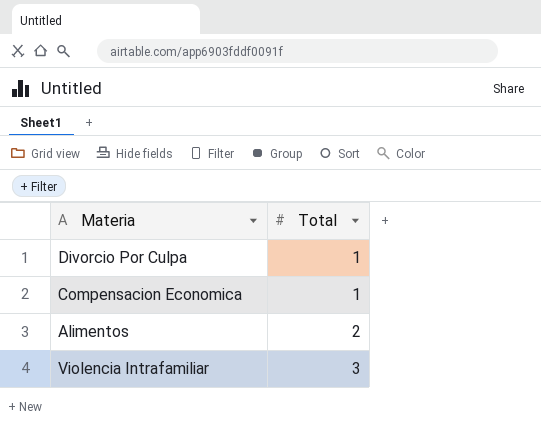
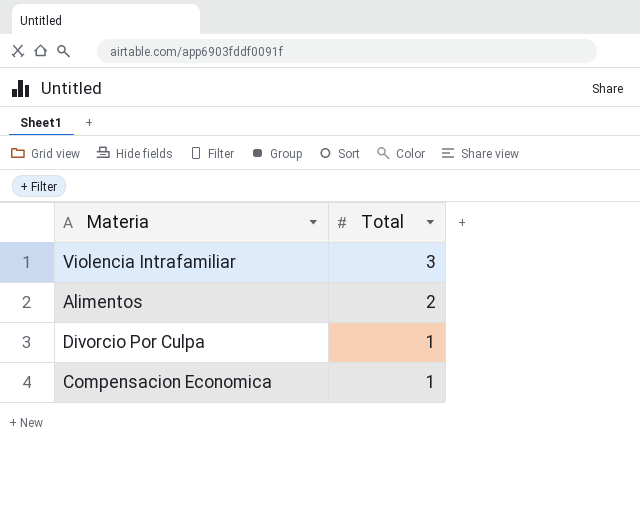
row order: Total ascending -> Total descending

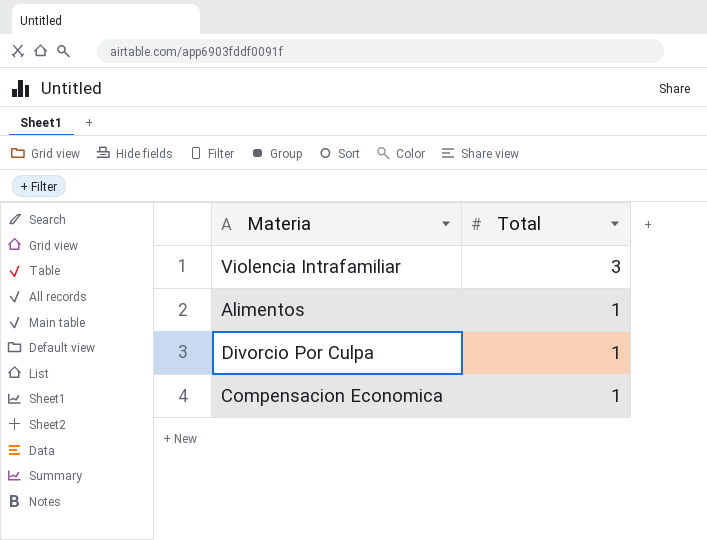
Alimentos | Total: 2 -> 1

